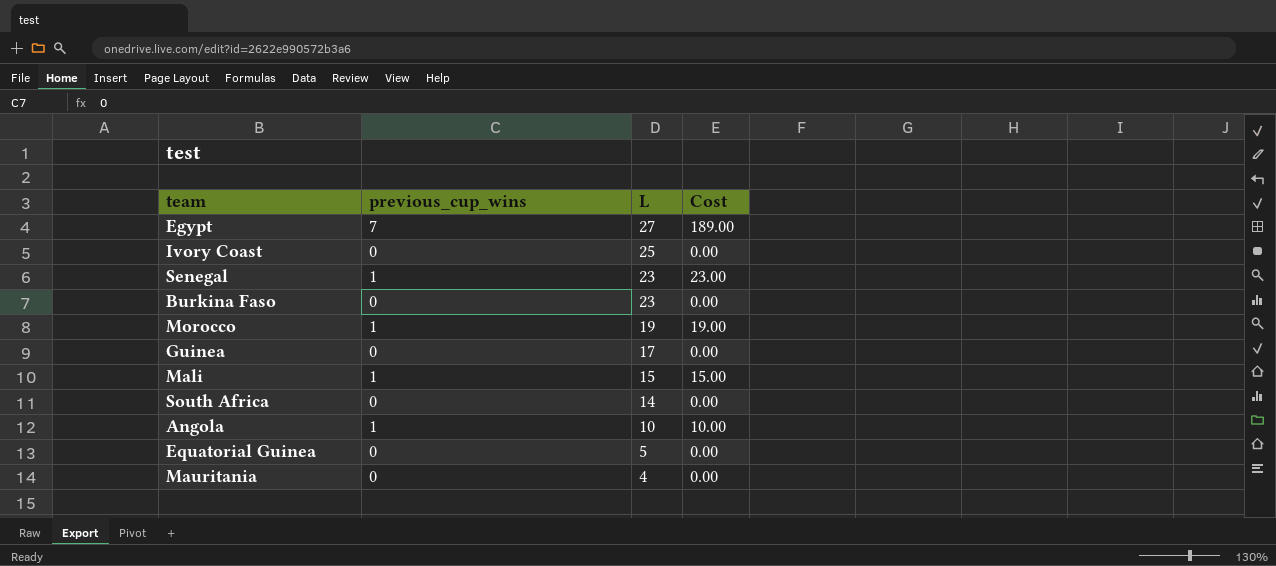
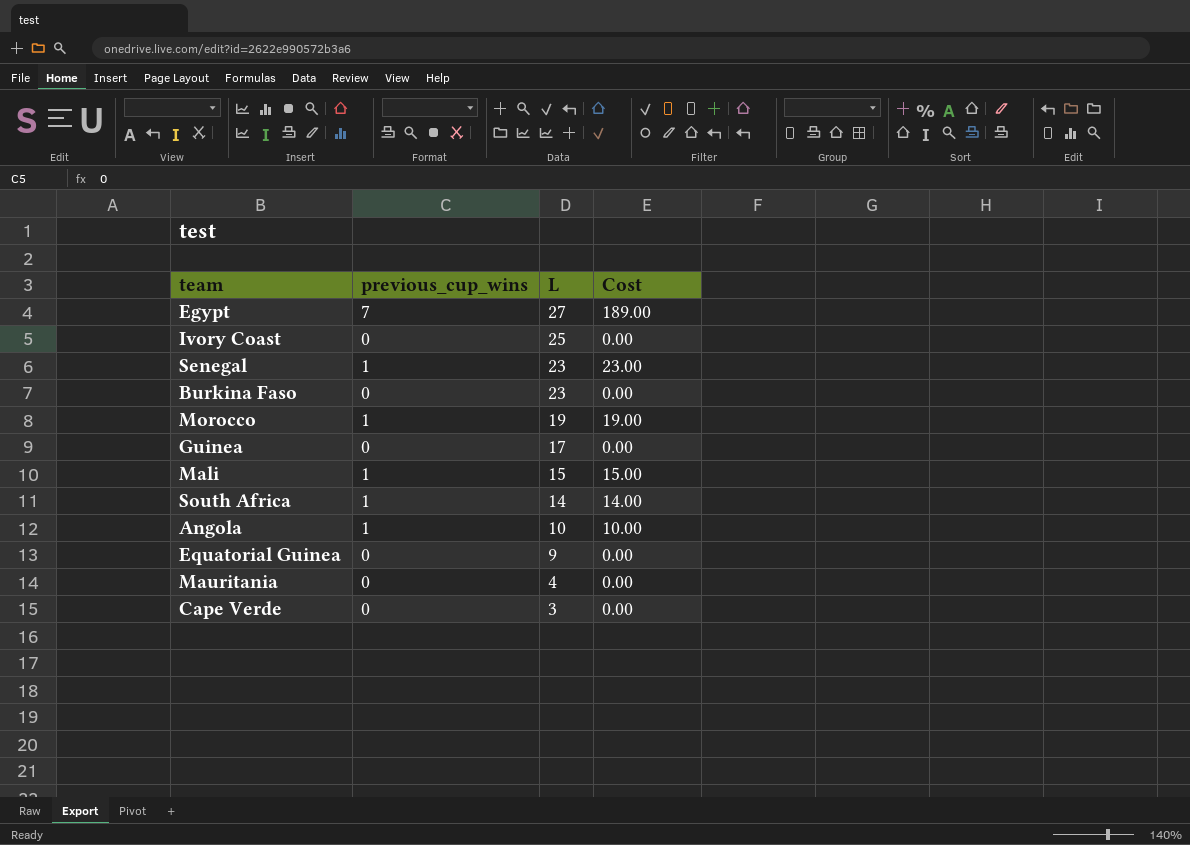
South Africa | previous_cup_wins: 0 -> 1
South Africa | Cost: 0.00 -> 14.00
Equatorial Guinea | L: 5 -> 9
row Cape Verde: none -> 0 | 3 | 0.00

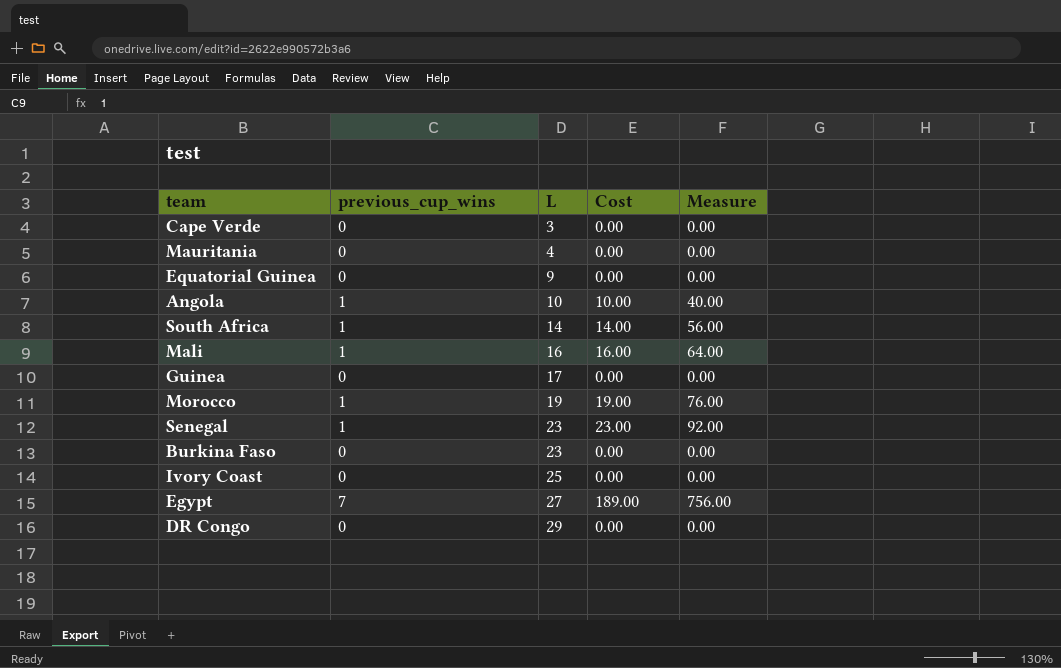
row order: L descending -> L ascending
column Measure | formula: none -> [Cost] * 4
Mali | L: 15 -> 16
Mali | Cost: 15.00 -> 16.00
row DR Congo: none -> 0 | 29 | 0.00 | 0.00

